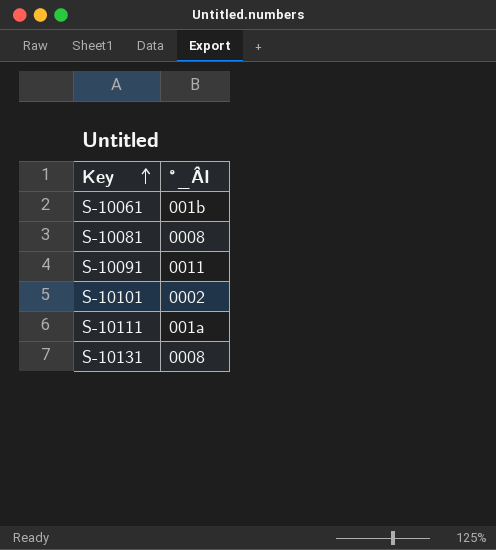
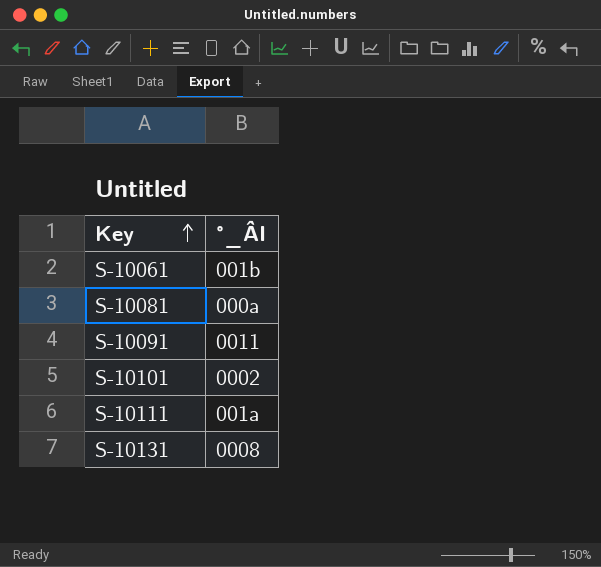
S-10081 | °_ÂI: 0008 -> 000a

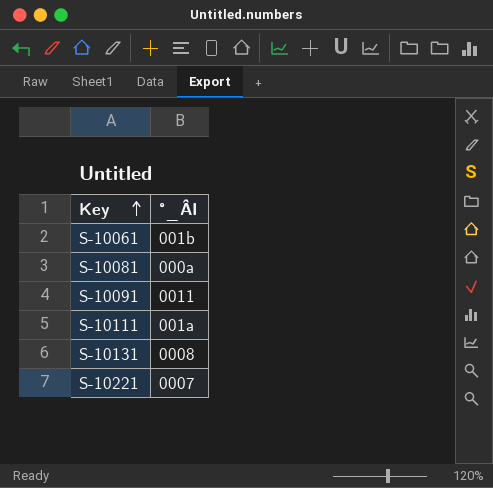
row S-10101: 0002 -> none
row S-10221: none -> 0007

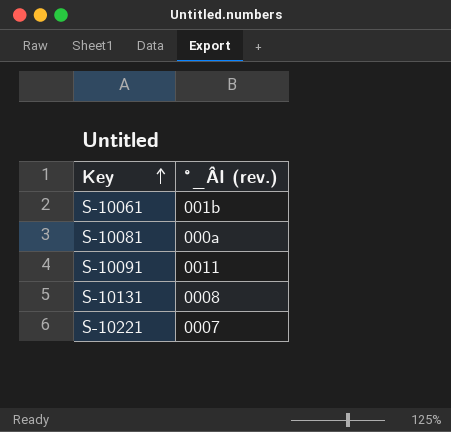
column name: °_ÂI -> °_ÂI (rev.)
row S-10111: 001a -> none

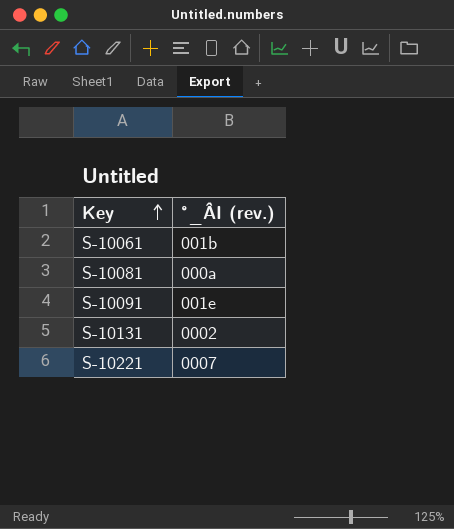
S-10091 | °_ÂI (rev.): 0011 -> 001e
S-10131 | °_ÂI (rev.): 0008 -> 0002

